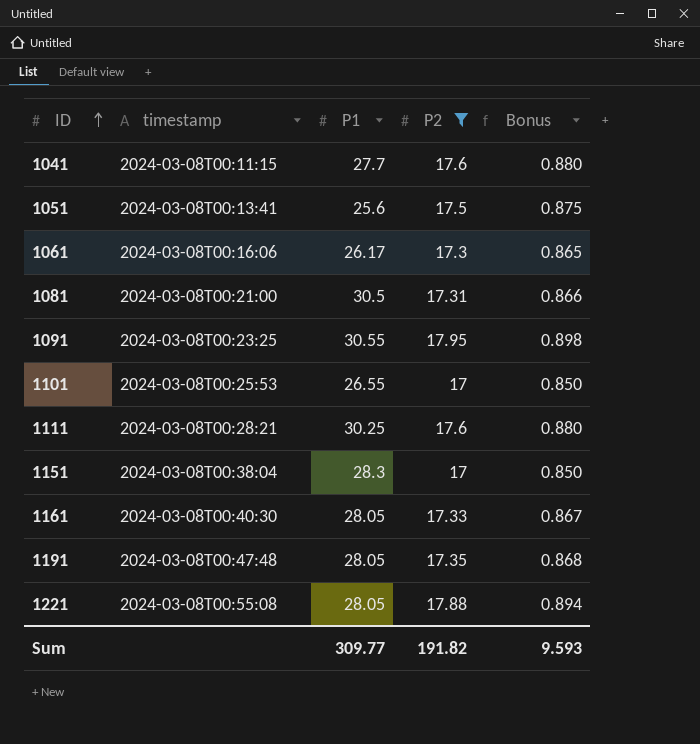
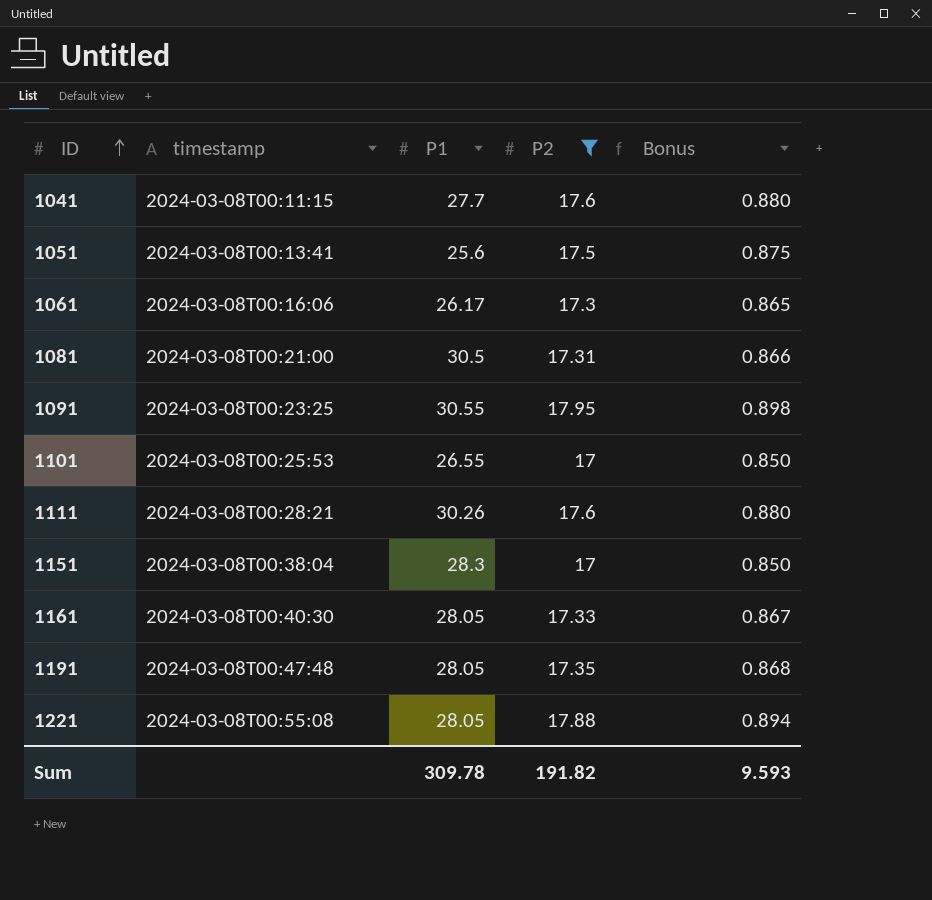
1111 | P1: 30.25 -> 30.26
Sum | P1: 309.77 -> 309.78

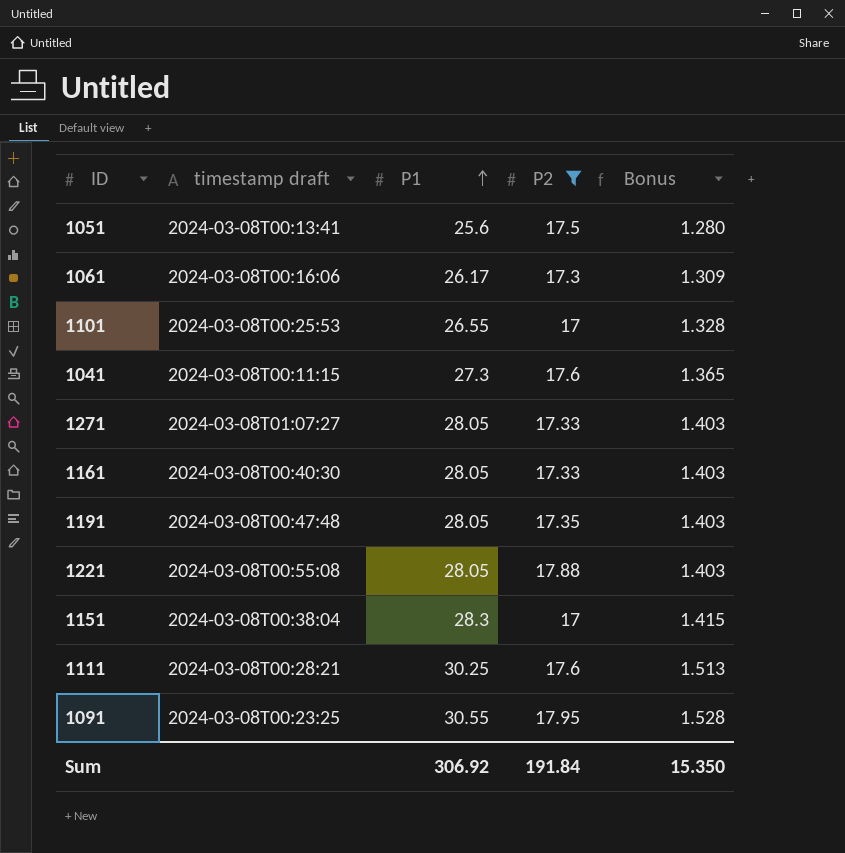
row order: ID ascending -> P1 ascending
column name: timestamp -> timestamp draft
column Bonus | formula: [P2] * 0.05 -> [P1] * 0.05
row 1081: 2024-03-08T00:21:00 | 30.5 | 17.31 | 0.866 -> none
1041 | P1: 27.7 -> 27.3
row 1271: none -> 2024-03-08T01:07:27 | 28.05 | 17.33 | 1.403
1111 | P1: 30.26 -> 30.25
Sum | P1: 309.78 -> 306.92
Sum | P2: 191.82 -> 191.84
Sum | Bonus: 9.593 -> 15.350

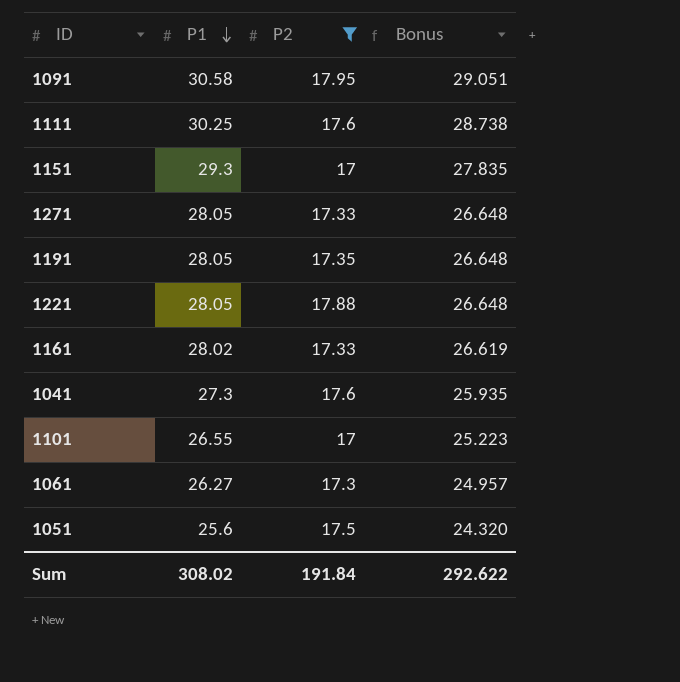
row order: P1 ascending -> P1 descending
column timestamp draft | position: 2 -> none
column Bonus | formula: [P1] * 0.05 -> [P1] * 0.95
1091 | P1: 30.55 -> 30.58
1151 | P1: 28.3 -> 29.3
1161 | P1: 28.05 -> 28.02
1061 | P1: 26.17 -> 26.27
Sum | P1: 306.92 -> 308.02
Sum | Bonus: 15.350 -> 292.622

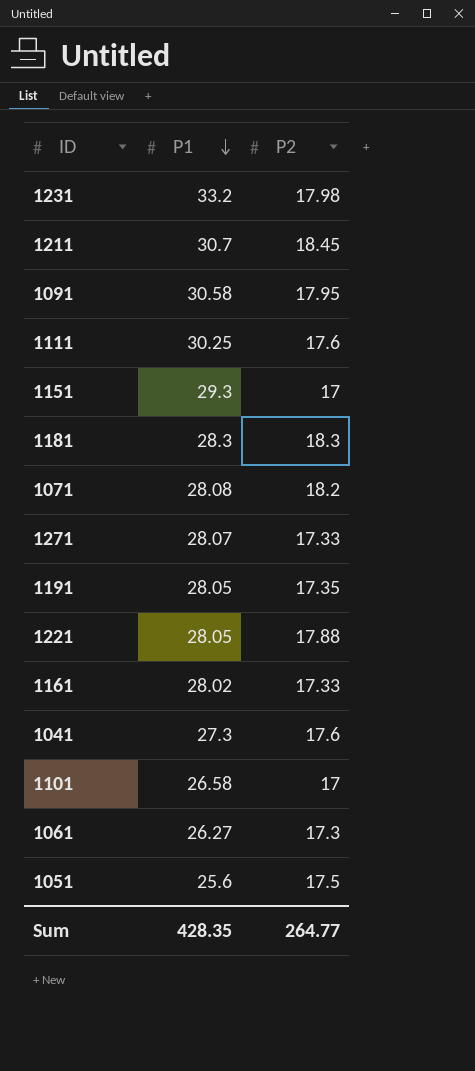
filter: P2 <= 17.95 -> none
column Bonus | formula: [P1] * 0.95 -> none
1271 | P1: 28.05 -> 28.07
1101 | P1: 26.55 -> 26.58
Sum | P1: 308.02 -> 428.35
Sum | P2: 191.84 -> 264.77

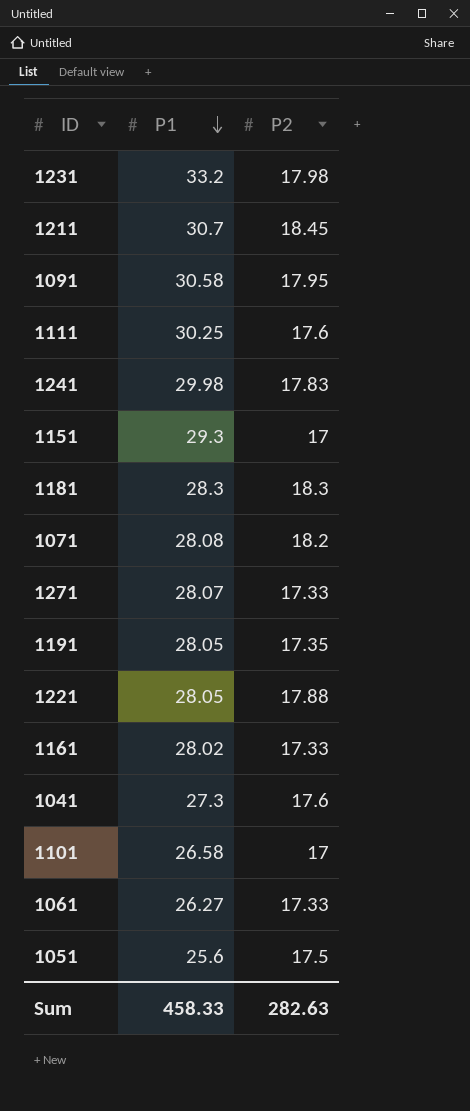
row 1241: none -> 29.98 | 17.83
1061 | P2: 17.3 -> 17.33
Sum | P1: 428.35 -> 458.33
Sum | P2: 264.77 -> 282.63

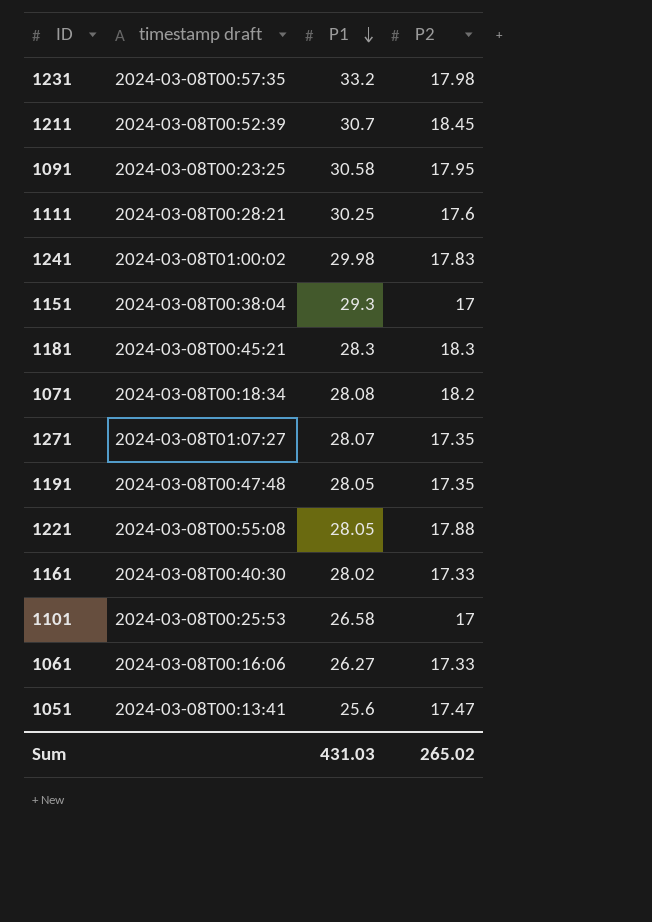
column timestamp draft | position: none -> 2
row 1041: 27.3 | 17.6 -> none
1271 | P2: 17.33 -> 17.35
1051 | P2: 17.5 -> 17.47
Sum | P1: 458.33 -> 431.03
Sum | P2: 282.63 -> 265.02

